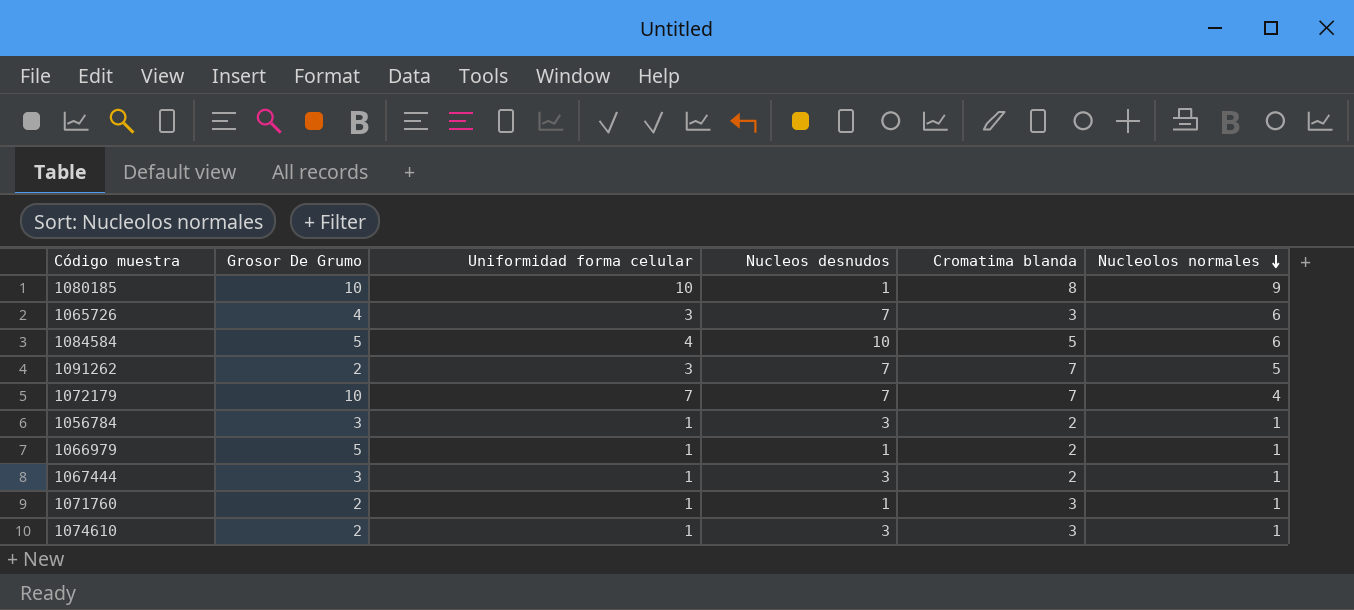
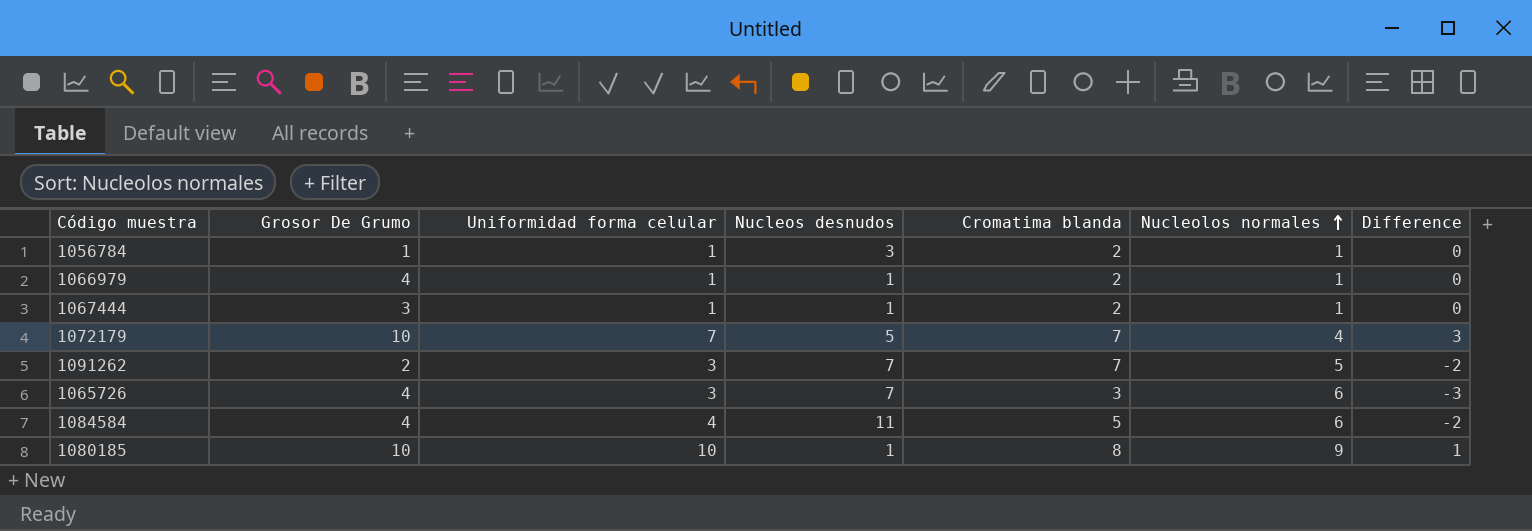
row order: Nucleolos normales descending -> Nucleolos normales ascending
column Difference | formula: none -> [Uniformidad forma celular] - [Nucleolos normales]
row 1071760: 2 | 1 | 1 | 3 | 1 -> none
row 1074610: 2 | 1 | 3 | 3 | 1 -> none
1056784 | Grosor De Grumo: 3 -> 1
1066979 | Grosor De Grumo: 5 -> 4
1067444 | Nucleos desnudos: 3 -> 1
1072179 | Nucleos desnudos: 7 -> 5
1084584 | Grosor De Grumo: 5 -> 4
1084584 | Nucleos desnudos: 10 -> 11

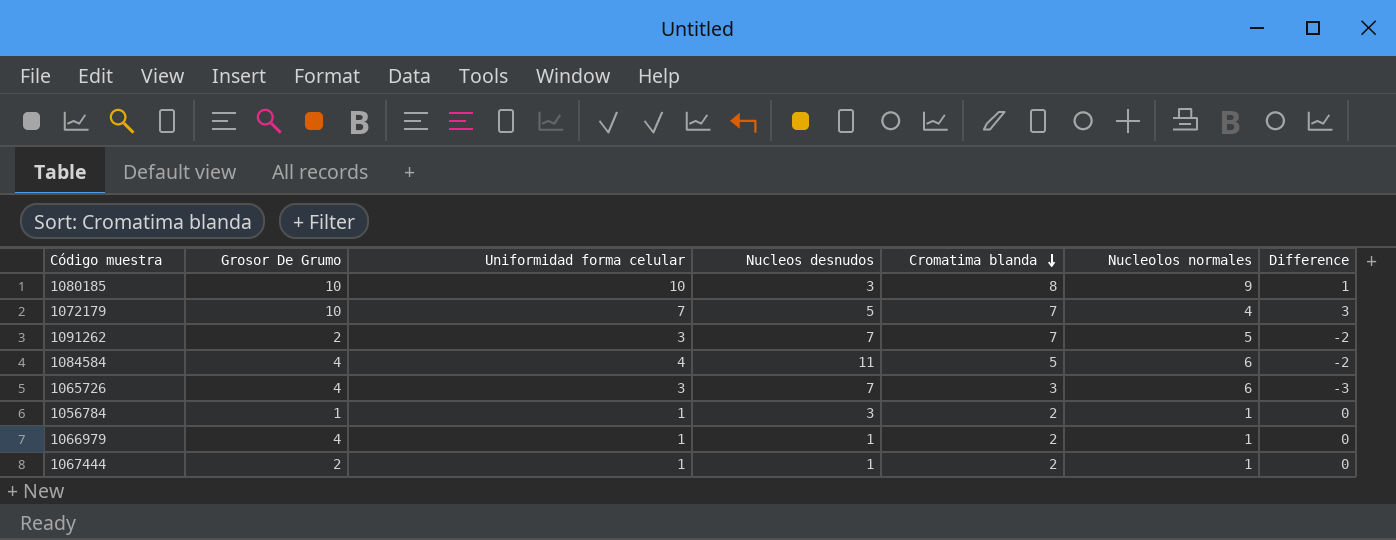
row order: Nucleolos normales ascending -> Cromatima blanda descending
1080185 | Nucleos desnudos: 1 -> 3
1067444 | Grosor De Grumo: 3 -> 2

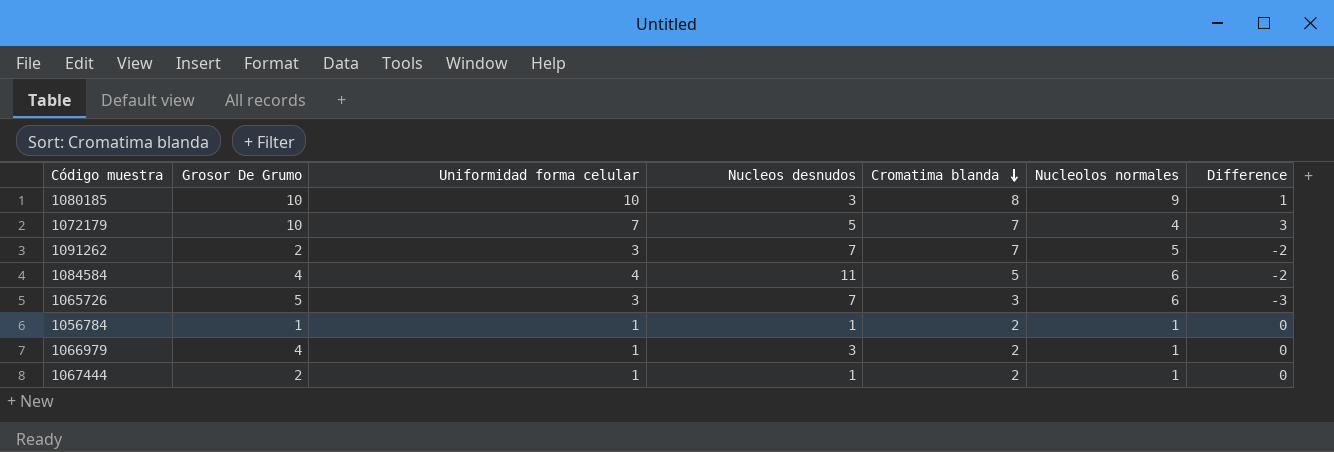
1065726 | Grosor De Grumo: 4 -> 5
1056784 | Nucleos desnudos: 3 -> 1
1066979 | Nucleos desnudos: 1 -> 3

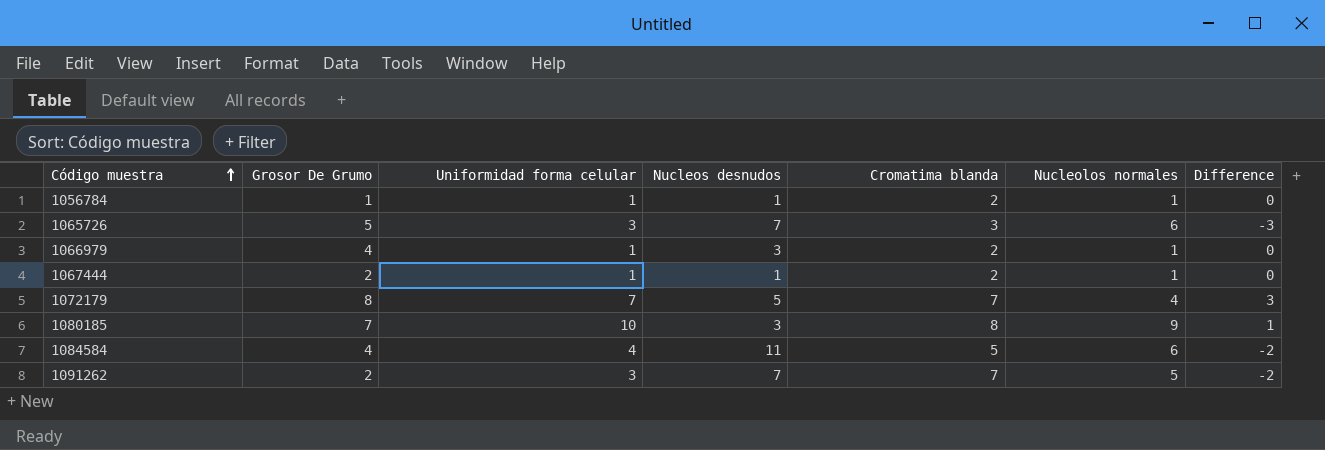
row order: Cromatima blanda descending -> Código muestra ascending
1072179 | Grosor De Grumo: 10 -> 8
1080185 | Grosor De Grumo: 10 -> 7

